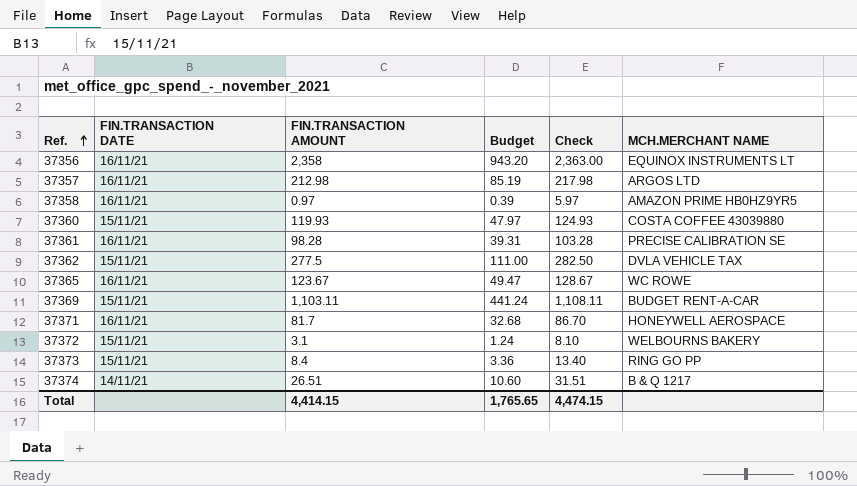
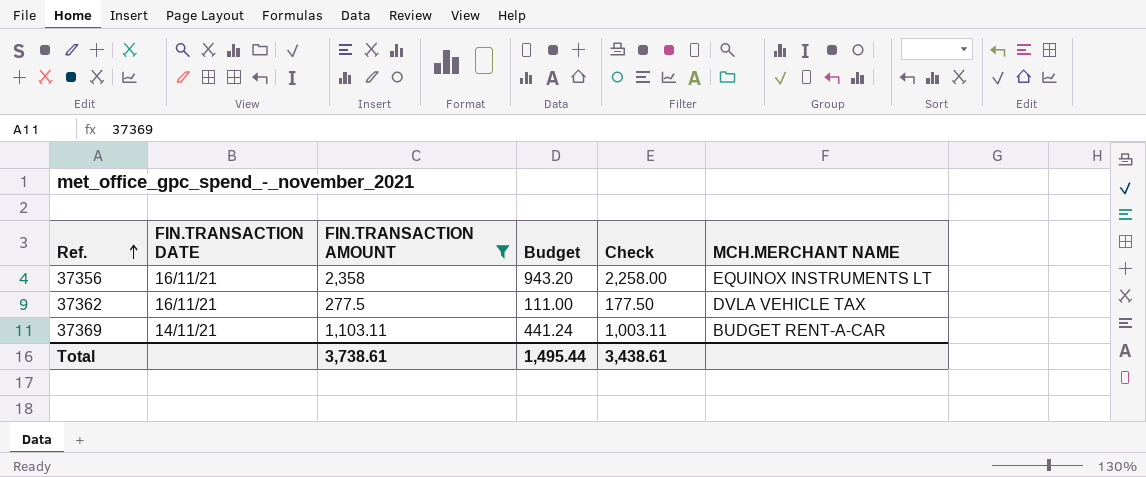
filter: none -> FIN.TRANSACTION AMOUNT >= 277.5
column Check | formula: [FIN.TRANSACTION AMOUNT] + 5 -> [FIN.TRANSACTION AMOUNT] - 100
37362 | FIN.TRANSACTION DATE: 15/11/21 -> 16/11/21
37369 | FIN.TRANSACTION DATE: 15/11/21 -> 14/11/21
Total | FIN.TRANSACTION AMOUNT: 4,414.15 -> 3,738.61
Total | Budget: 1,765.65 -> 1,495.44
Total | Check: 4,474.15 -> 3,438.61

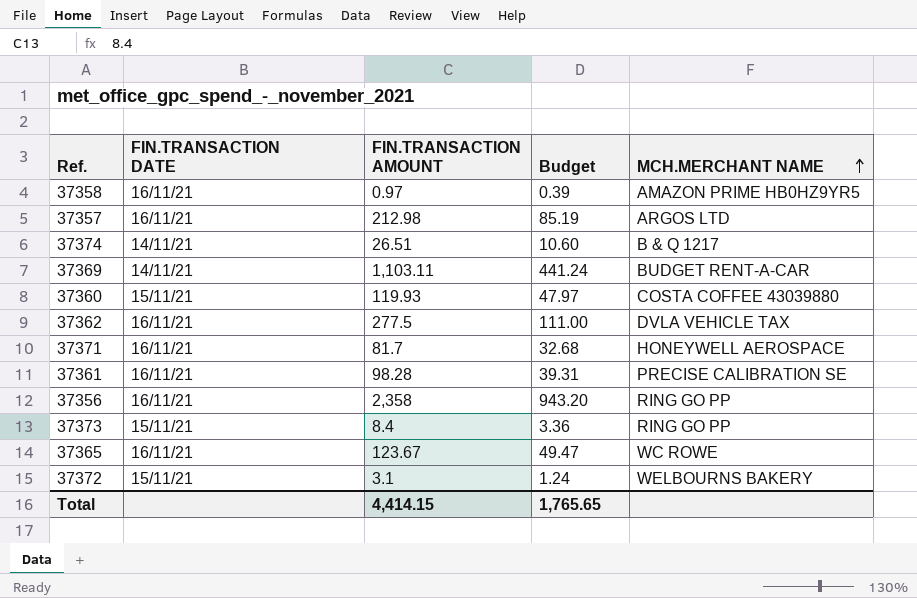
filter: FIN.TRANSACTION AMOUNT >= 277.5 -> none
row order: Ref. ascending -> MCH.MERCHANT NAME ascending
column Check | formula: [FIN.TRANSACTION AMOUNT] - 100 -> none
37356 | MCH.MERCHANT NAME: EQUINOX INSTRUMENTS LT -> RING GO PP
Total | FIN.TRANSACTION AMOUNT: 3,738.61 -> 4,414.15
Total | Budget: 1,495.44 -> 1,765.65

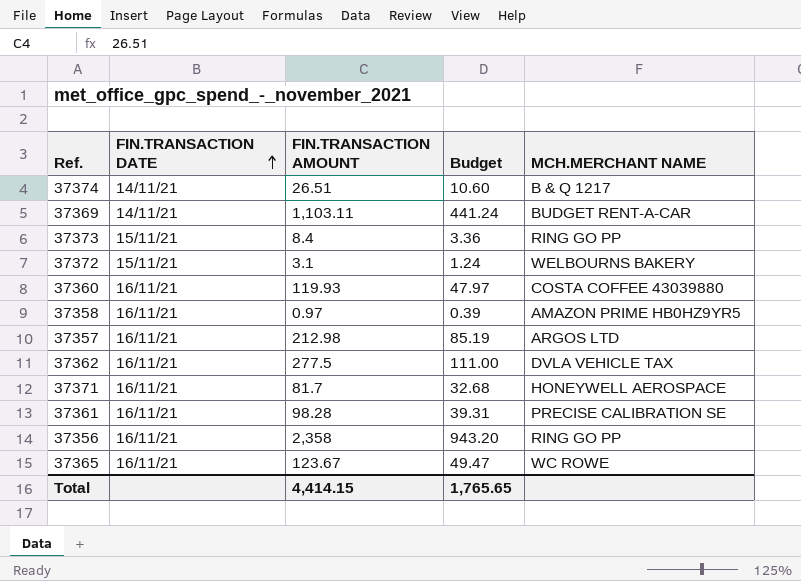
row order: MCH.MERCHANT NAME ascending -> FIN.TRANSACTION DATE ascending
37360 | FIN.TRANSACTION DATE: 15/11/21 -> 16/11/21

